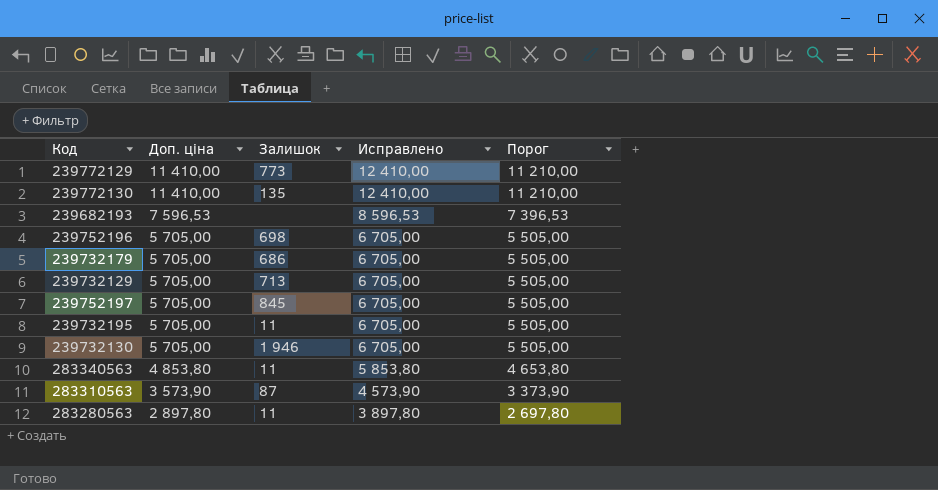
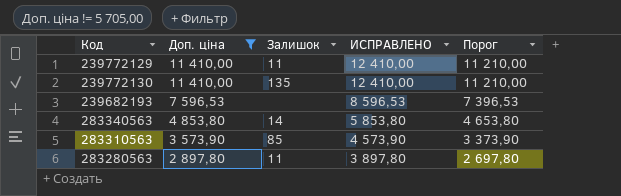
filter: none -> Доп. ціна != 5 705,00
column name: Исправлено -> ИСПРАВЛЕНО
239772129 | Залишок: 773 -> 11
283340563 | Залишок: 11 -> 14
283310563 | Залишок: 87 -> 85

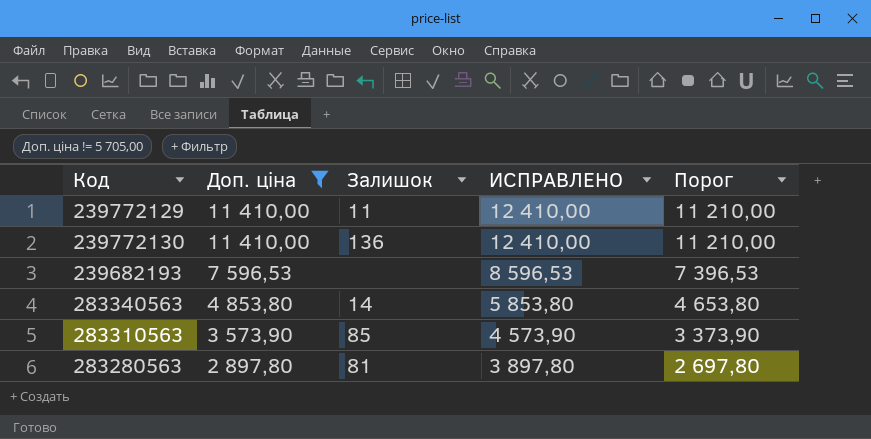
239772130 | Залишок: 135 -> 136
283280563 | Залишок: 11 -> 81

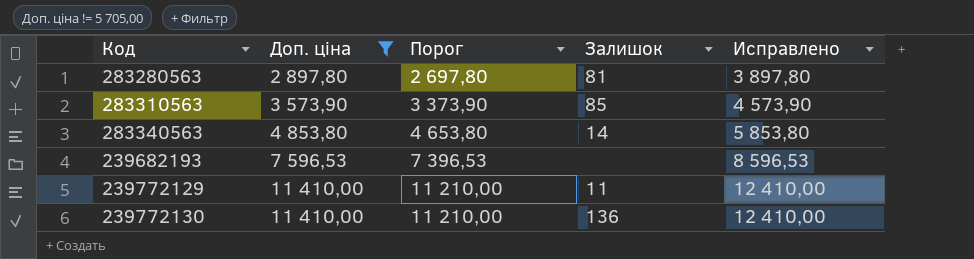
row order: Доп. ціна descending -> Доп. ціна ascending
column Порог | position: 5 -> 3
column name: ИСПРАВЛЕНО -> Исправлено

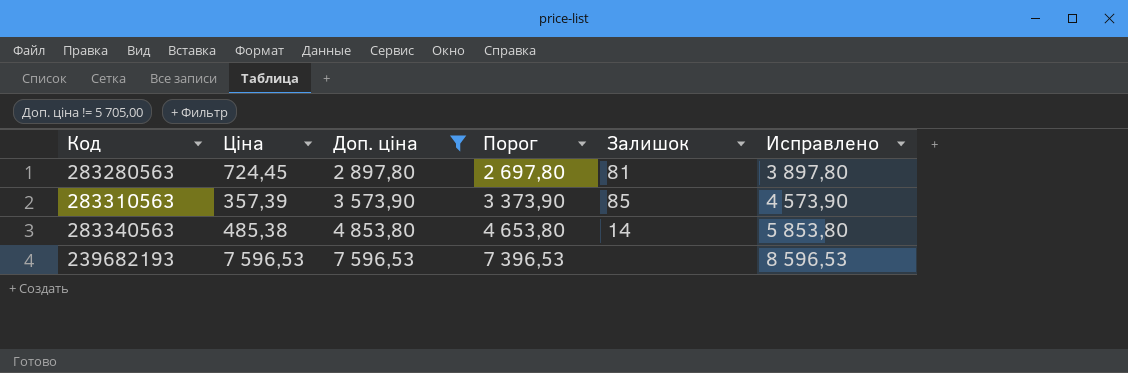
column Ціна | position: none -> 2
row 239772129: 11 410,00 | 11 210,00 | 11 | 12 410,00 -> none
row 239772130: 11 410,00 | 11 210,00 | 136 | 12 410,00 -> none

